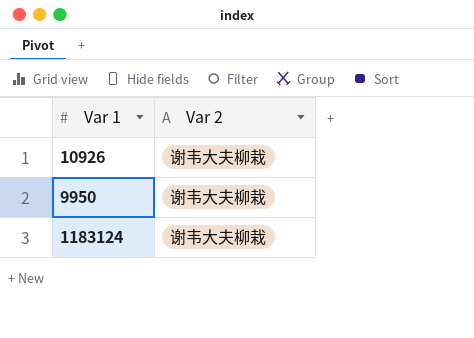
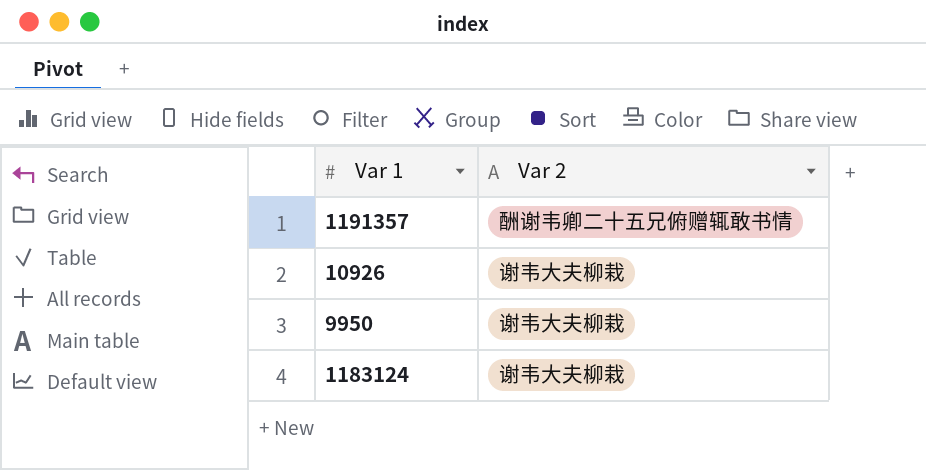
row 1191357: none -> 酬谢韦卿二十五兄俯赠辄敢书情

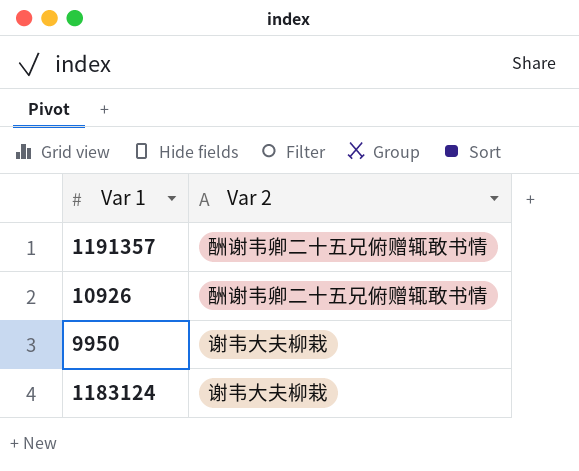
10926 | Var 2: 谢韦大夫柳栽 -> 酬谢韦卿二十五兄俯赠辄敢书情

